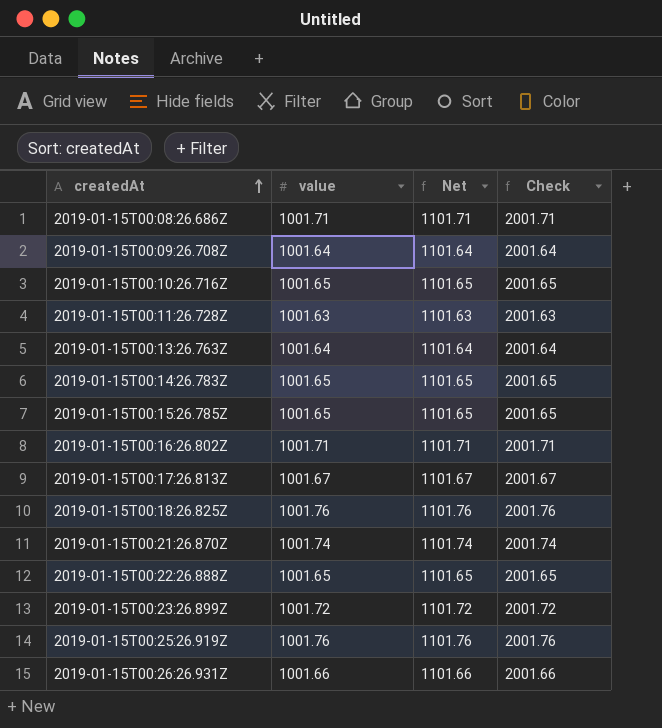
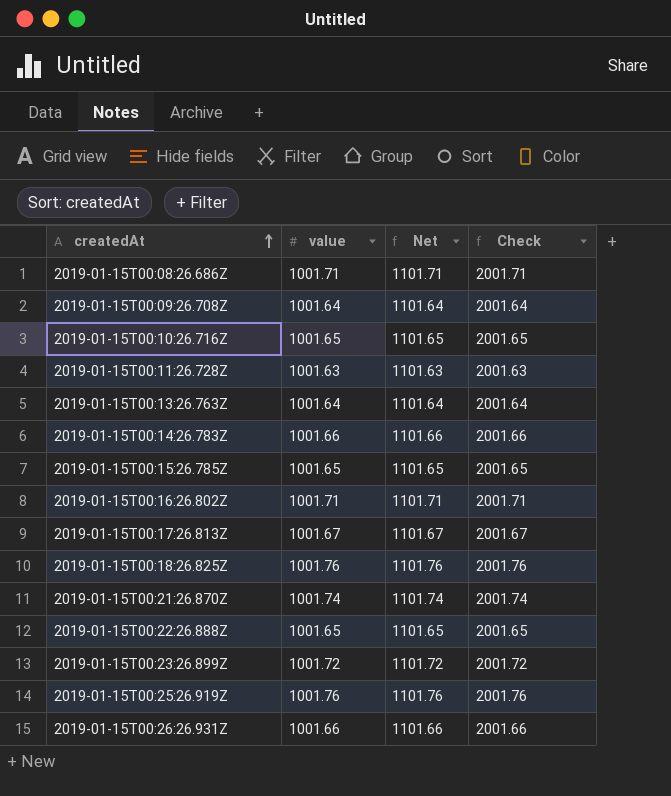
2019-01-15T00:14:26.783Z | value: 1001.65 -> 1001.66
2019-01-15T00:14:26.783Z | Net: 1101.65 -> 1101.66
2019-01-15T00:14:26.783Z | Check: 2001.65 -> 2001.66

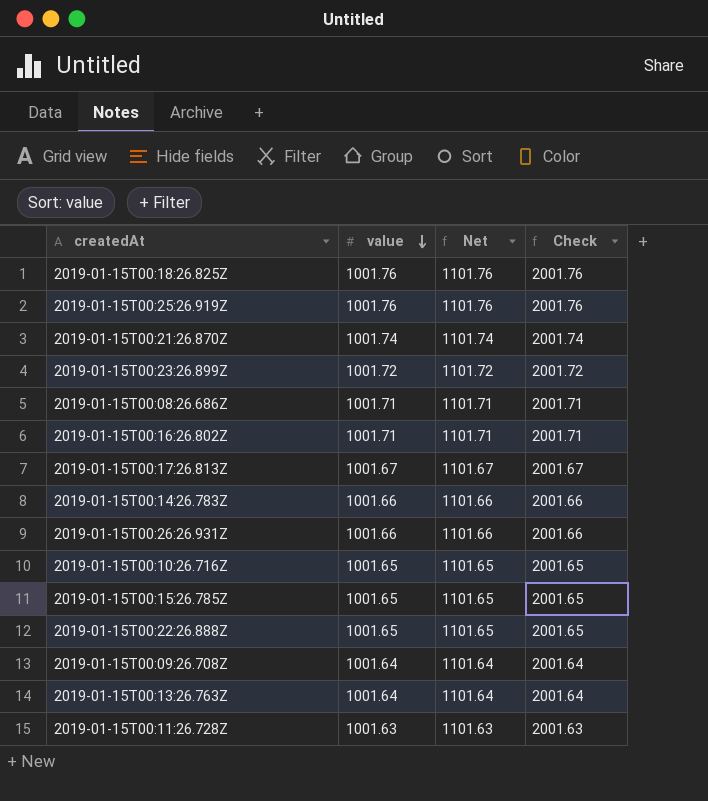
row order: createdAt ascending -> value descending

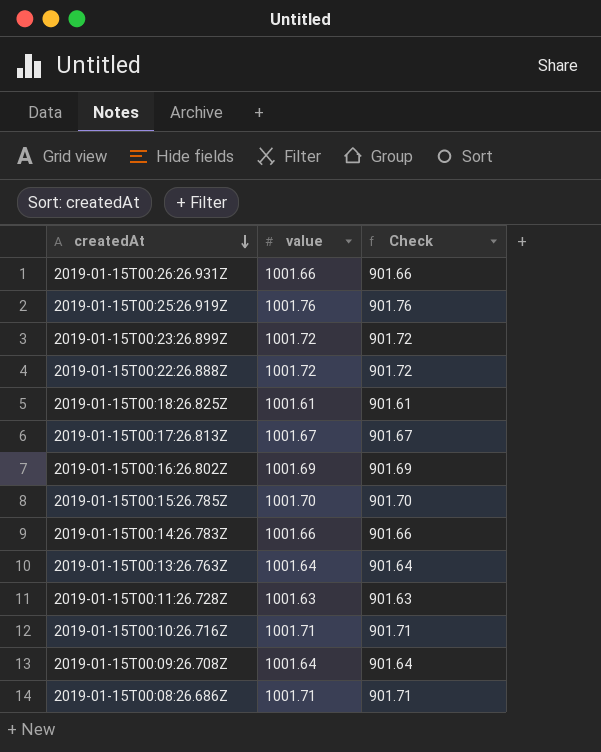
row order: value descending -> createdAt descending
column Net | formula: [value] + 100 -> none
column Check | formula: [value] + 1000 -> [value] - 100
row 2019-01-15T00:21:26.870Z: 1001.74 | 1101.74 | 2001.74 -> none
2019-01-15T00:22:26.888Z | value: 1001.65 -> 1001.72
2019-01-15T00:18:26.825Z | value: 1001.76 -> 1001.61
2019-01-15T00:16:26.802Z | value: 1001.71 -> 1001.69
2019-01-15T00:15:26.785Z | value: 1001.65 -> 1001.70
2019-01-15T00:10:26.716Z | value: 1001.65 -> 1001.71

